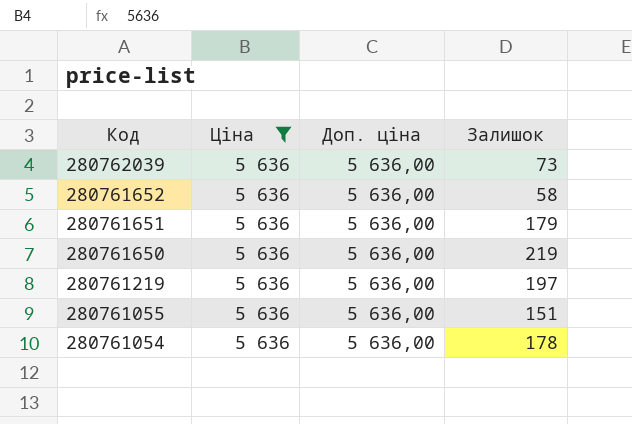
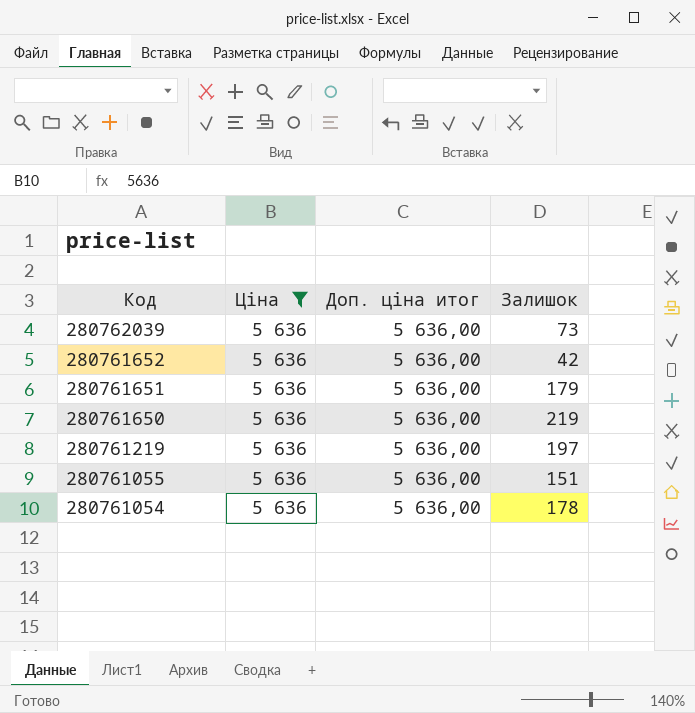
column name: Доп. ціна -> Доп. ціна итог
280761652 | Залишок: 58 -> 42

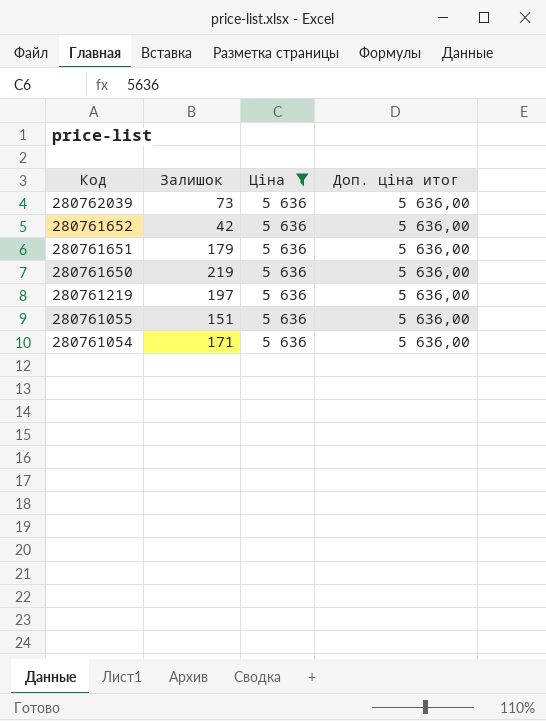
column Залишок | position: 4 -> 2
280761054 | Залишок: 178 -> 171

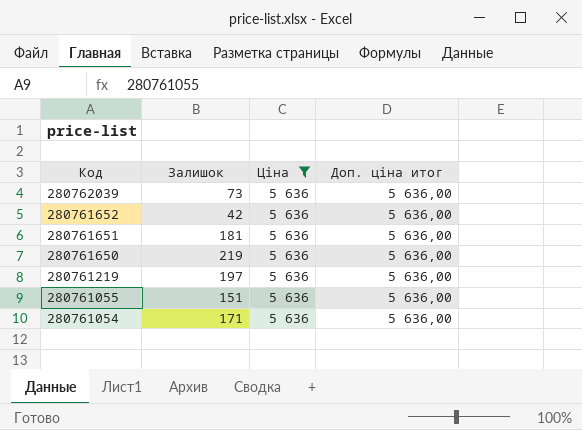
280761651 | Залишок: 179 -> 181

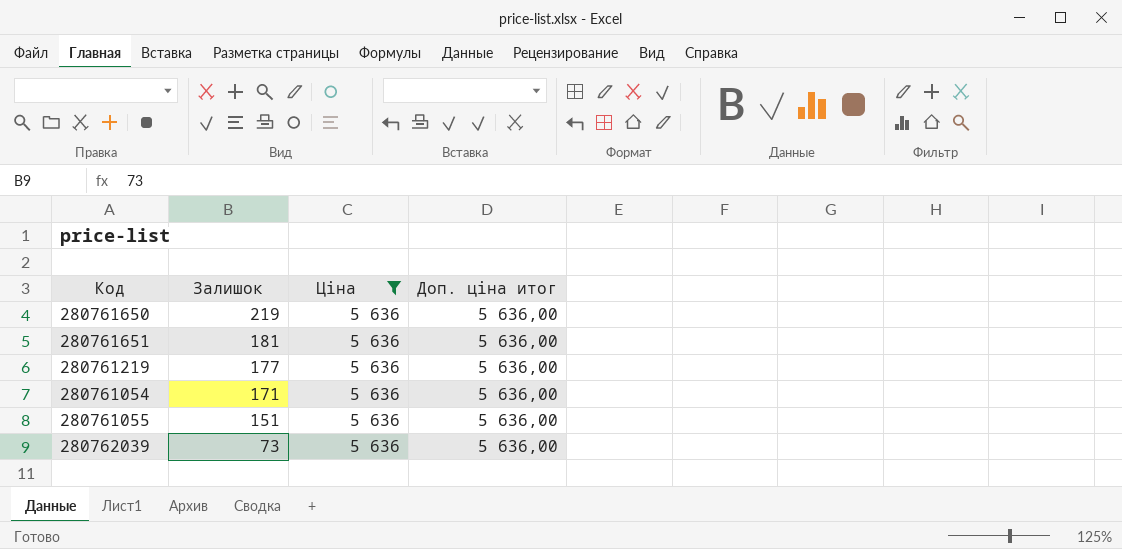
row order: Код descending -> Залишок descending
row 280761652: 42 | 5 636 | 5 636,00 -> none
280761219 | Залишок: 197 -> 177

